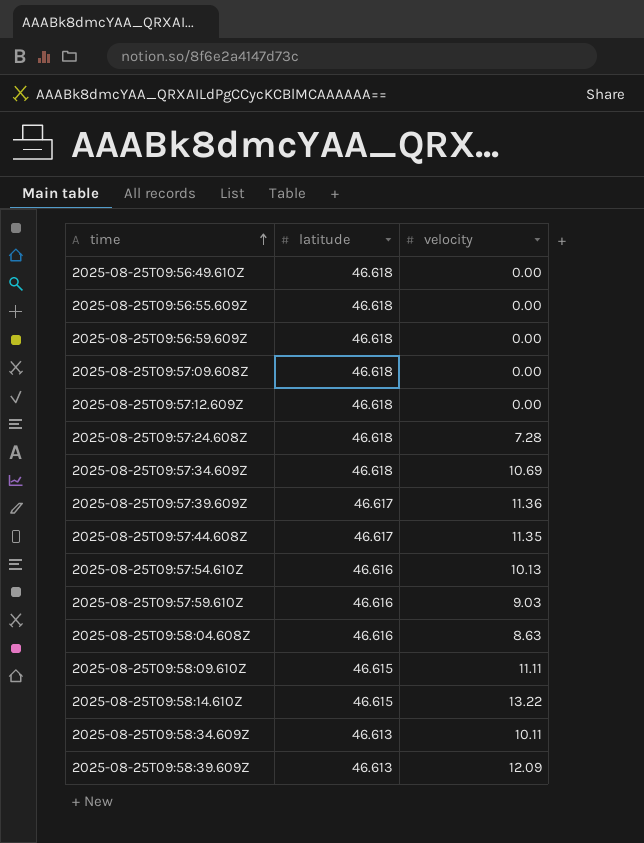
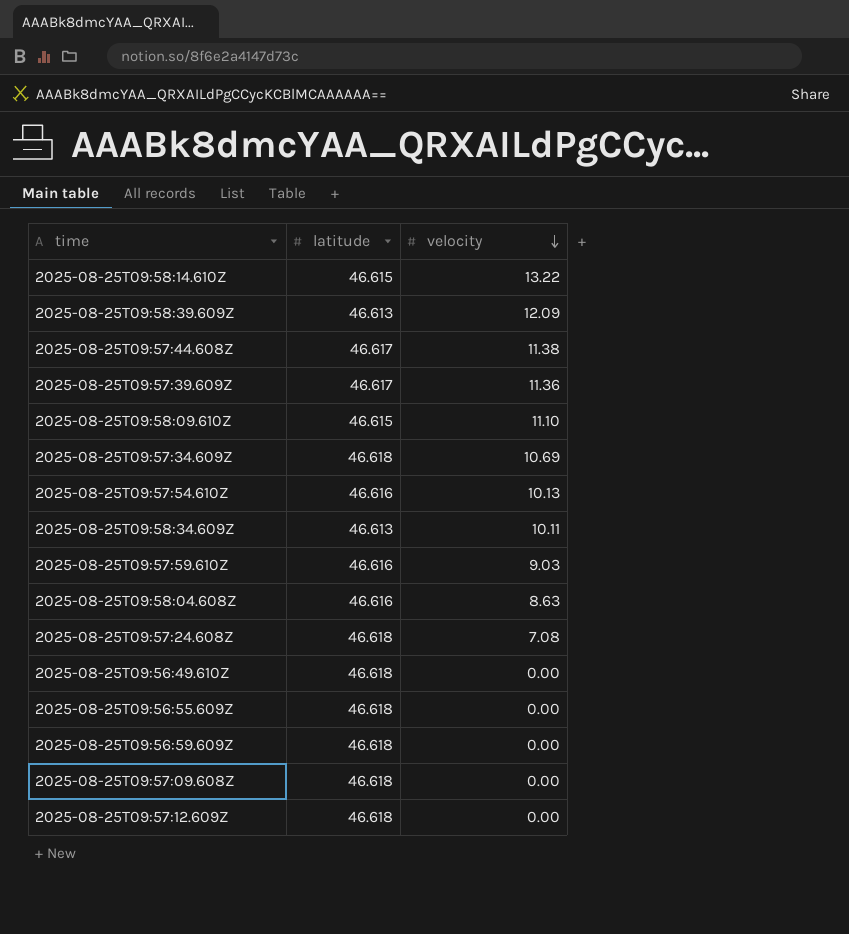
row order: time ascending -> velocity descending
2025-08-25T09:57:44.608Z | velocity: 11.35 -> 11.38
2025-08-25T09:58:09.610Z | velocity: 11.11 -> 11.10
2025-08-25T09:57:24.608Z | velocity: 7.28 -> 7.08

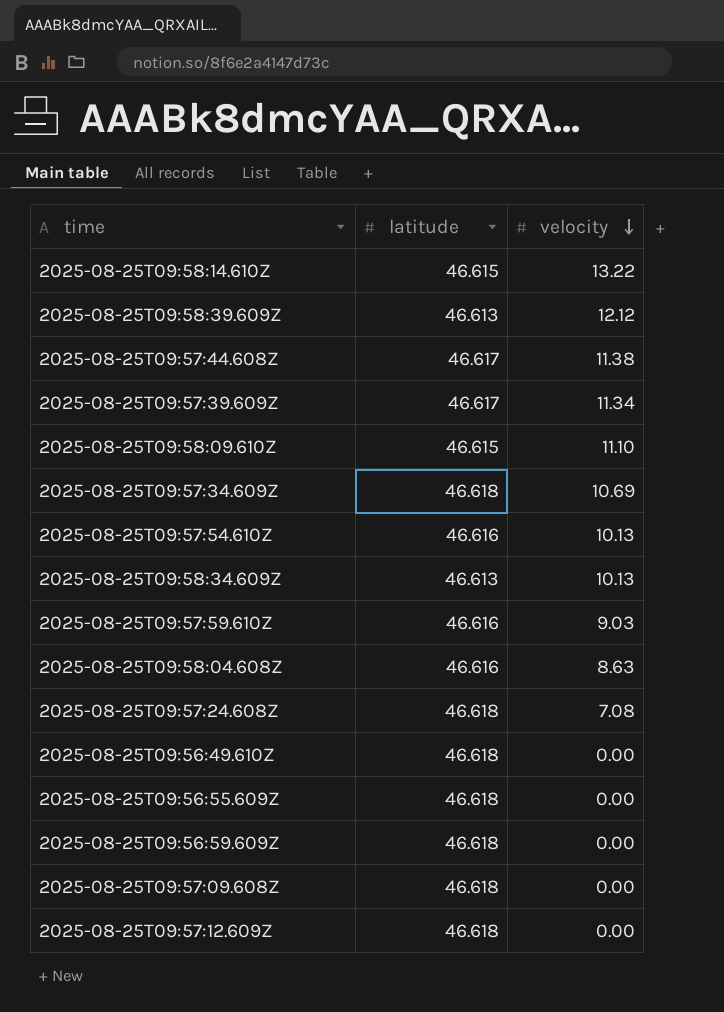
2025-08-25T09:58:39.609Z | velocity: 12.09 -> 12.12
2025-08-25T09:57:39.609Z | velocity: 11.36 -> 11.34
2025-08-25T09:58:34.609Z | velocity: 10.11 -> 10.13

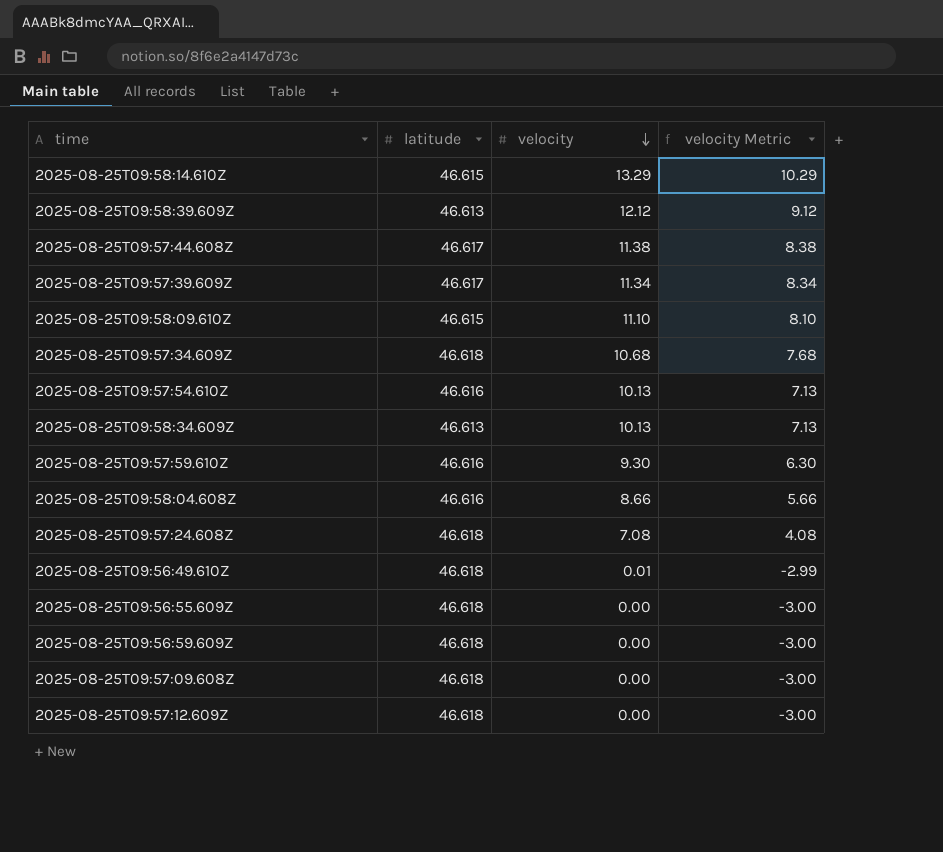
column velocity Metric | formula: none -> [velocity] - 3
2025-08-25T09:58:14.610Z | velocity: 13.22 -> 13.29
2025-08-25T09:57:34.609Z | velocity: 10.69 -> 10.68
2025-08-25T09:57:59.610Z | velocity: 9.03 -> 9.30
2025-08-25T09:58:04.608Z | velocity: 8.63 -> 8.66
2025-08-25T09:56:49.610Z | velocity: 0.00 -> 0.01

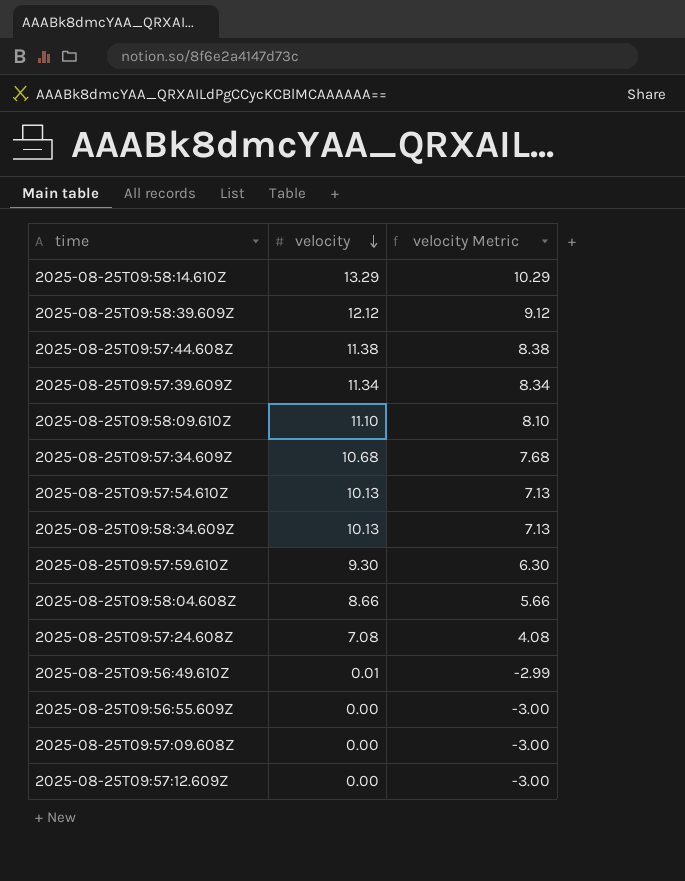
column latitude | position: 2 -> none
row 2025-08-25T09:56:59.609Z: 46.618 | 0.00 | -3.00 -> none

